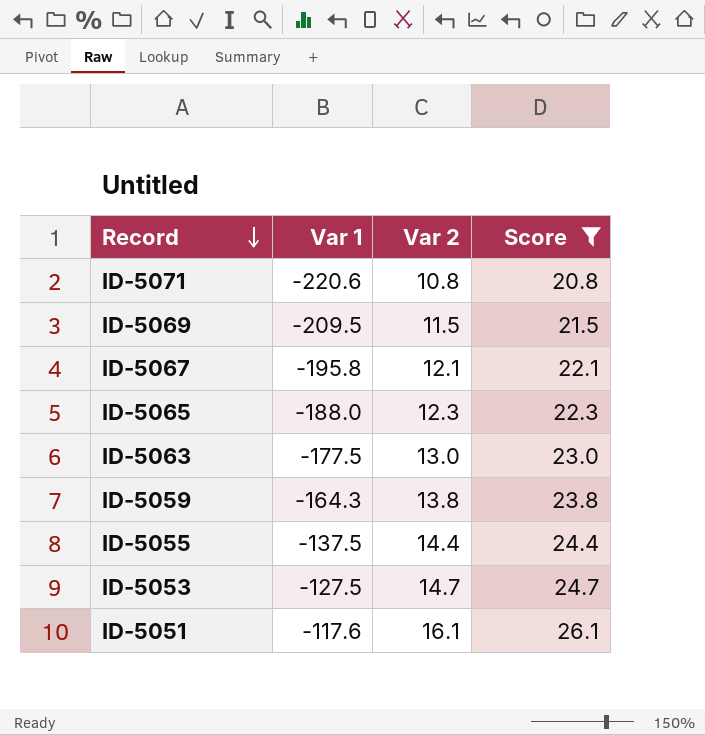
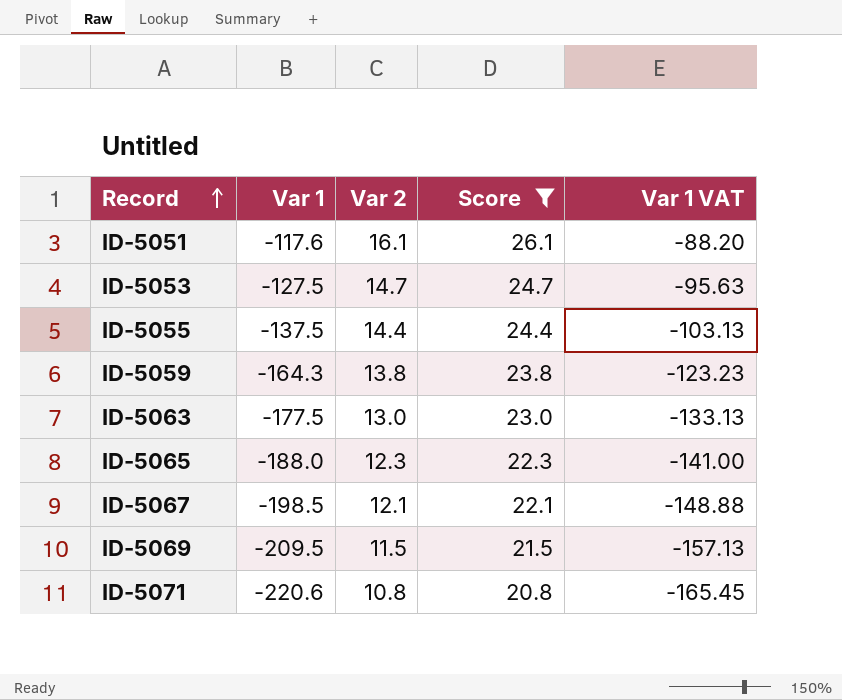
row order: Record descending -> Record ascending
column Var 1 VAT | formula: none -> [Var 1] * 0.75
ID-5067 | Var 1: -195.8 -> -198.5

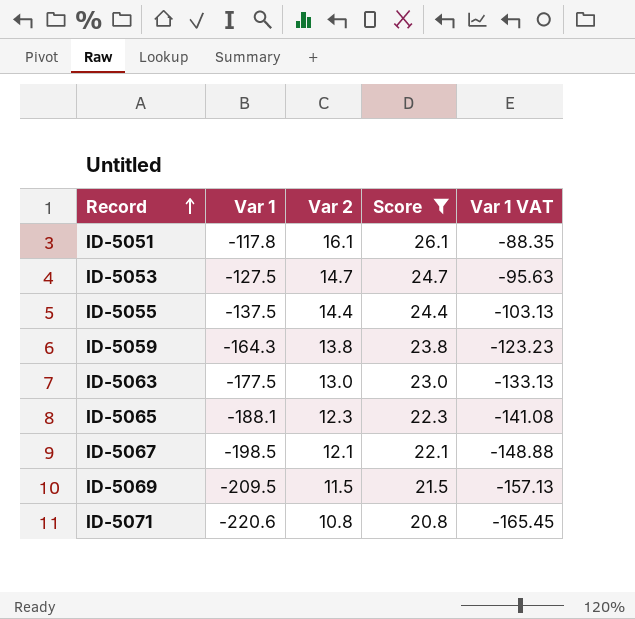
ID-5051 | Var 1: -117.6 -> -117.8
ID-5051 | Var 1 VAT: -88.20 -> -88.35
ID-5065 | Var 1: -188.0 -> -188.1
ID-5065 | Var 1 VAT: -141.00 -> -141.08

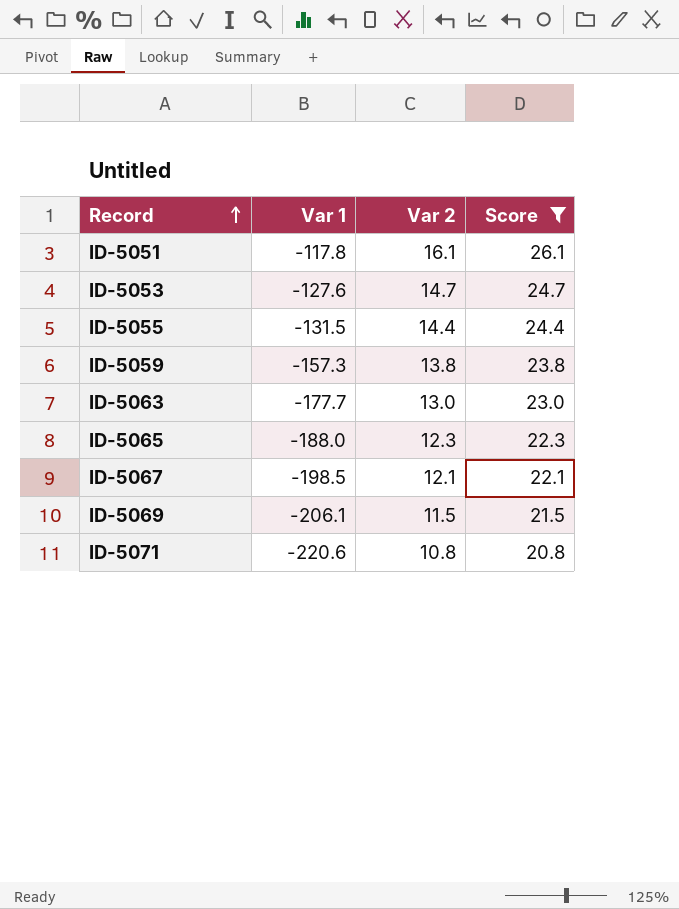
column Var 1 VAT | formula: [Var 1] * 0.75 -> none
ID-5053 | Var 1: -127.5 -> -127.6
ID-5055 | Var 1: -137.5 -> -131.5
ID-5059 | Var 1: -164.3 -> -157.3
ID-5063 | Var 1: -177.5 -> -177.7
ID-5065 | Var 1: -188.1 -> -188.0
ID-5069 | Var 1: -209.5 -> -206.1

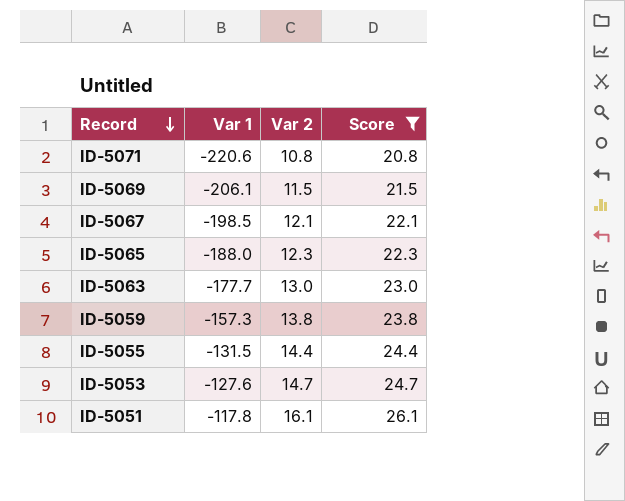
row order: Record ascending -> Record descending

